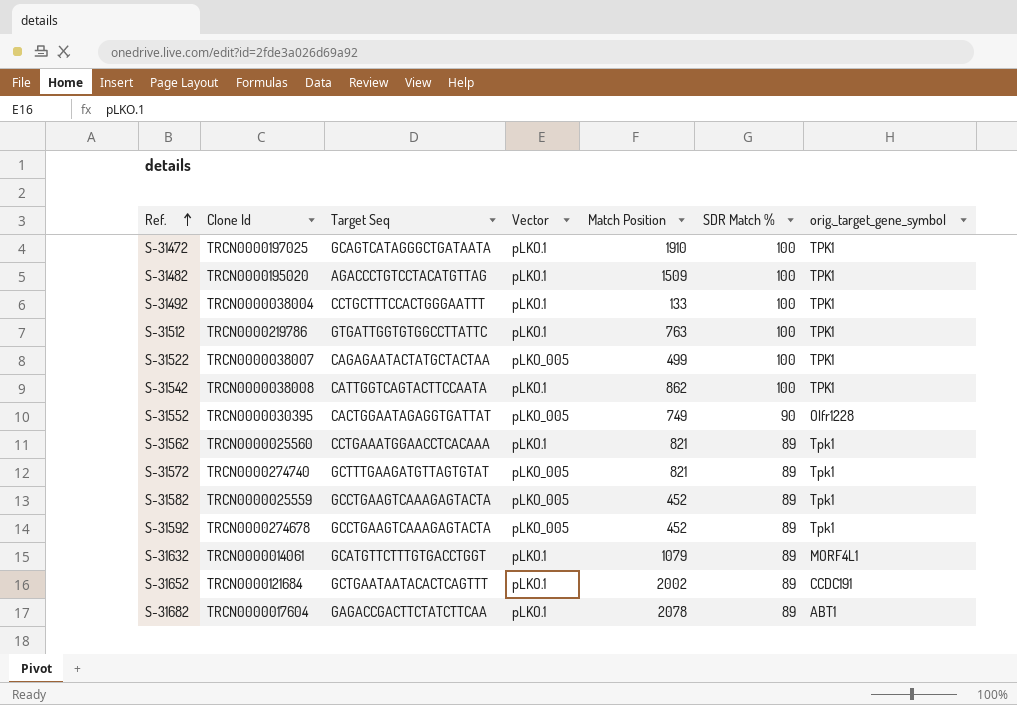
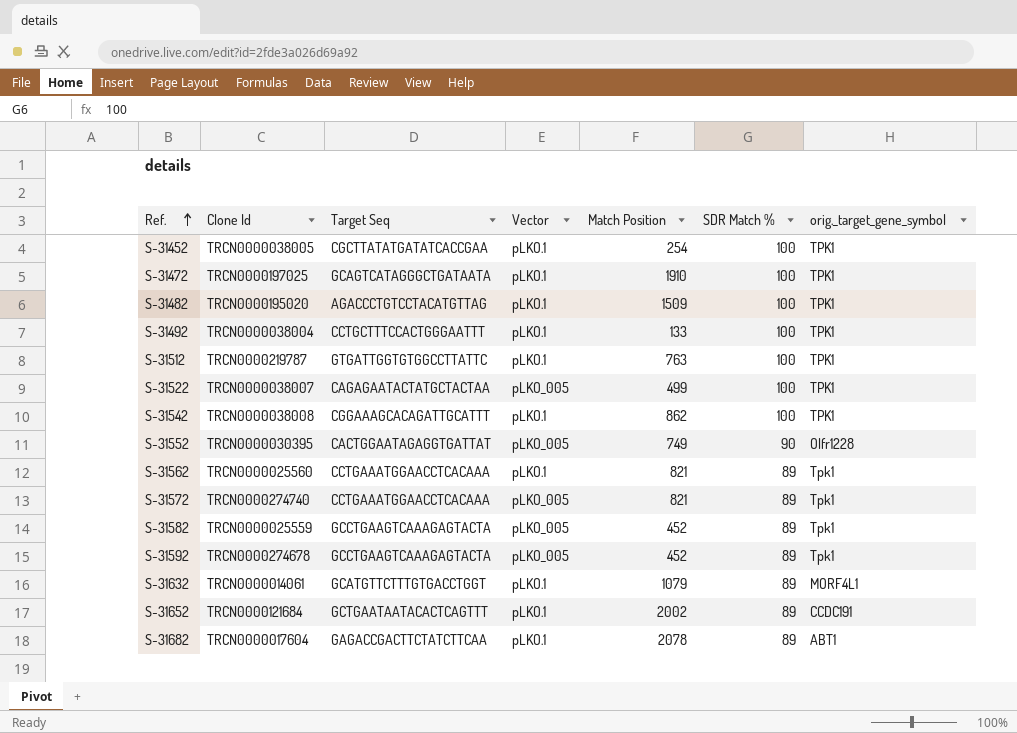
row S-31452: none -> TRCN0000038005 | CGCTTATATGATATCACCGAA | pLKO.1 | 254 | 100 | TPK1
S-31512 | Clone Id: TRCN0000219786 -> TRCN0000219787
S-31542 | Target Seq: CATTGGTCAGTACTTCCAATA -> CGGAAAGCACAGATTGCATTT
S-31572 | Target Seq: GCTTTGAAGATGTTAGTGTAT -> CCTGAAATGGAACCTCACAAA

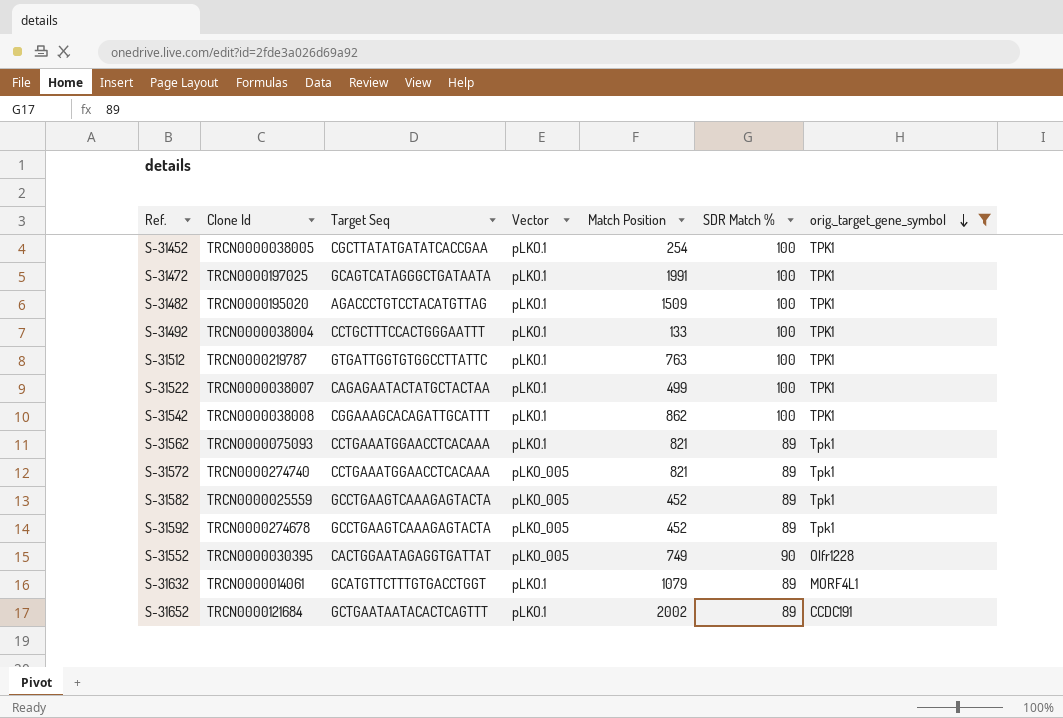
filter: none -> orig._target_gene_symbol != ABT1
row order: Ref. ascending -> orig._target_gene_symbol descending
S-31472 | Match Position: 1910 -> 1991
S-31522 | Vector: pLKO_005 -> pLKO.1
S-31562 | Clone Id: TRCN0000025560 -> TRCN0000075093

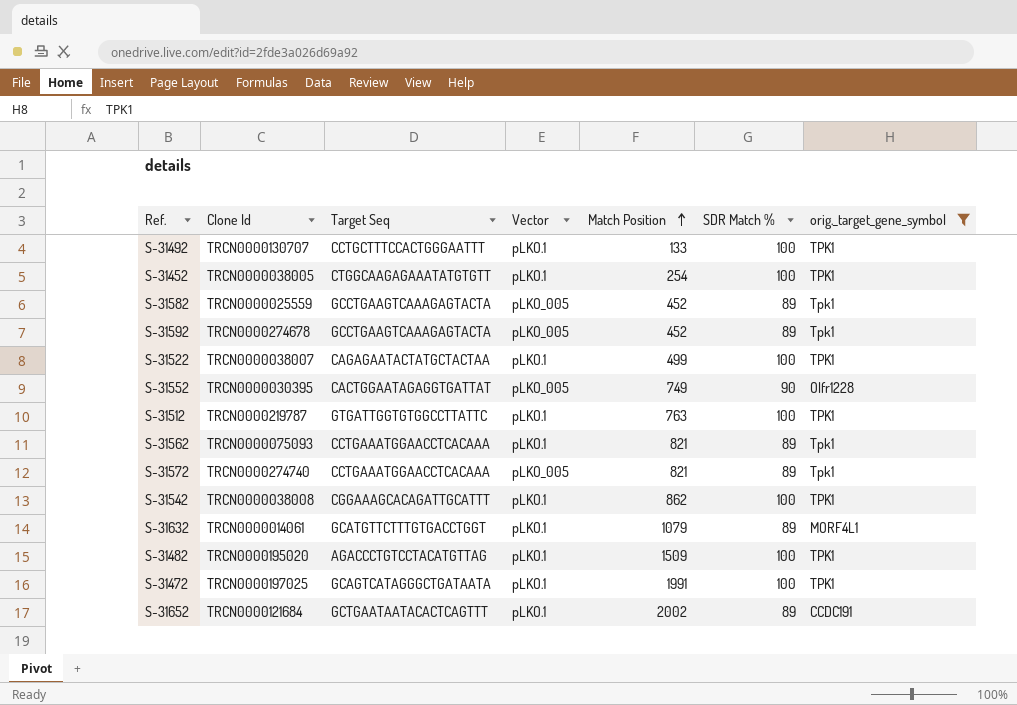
row order: orig._target_gene_symbol descending -> Match Position ascending
S-31492 | Clone Id: TRCN0000038004 -> TRCN0000130707
S-31452 | Target Seq: CGCTTATATGATATCACCGAA -> CTGGCAAGAGAAATATGTGTT

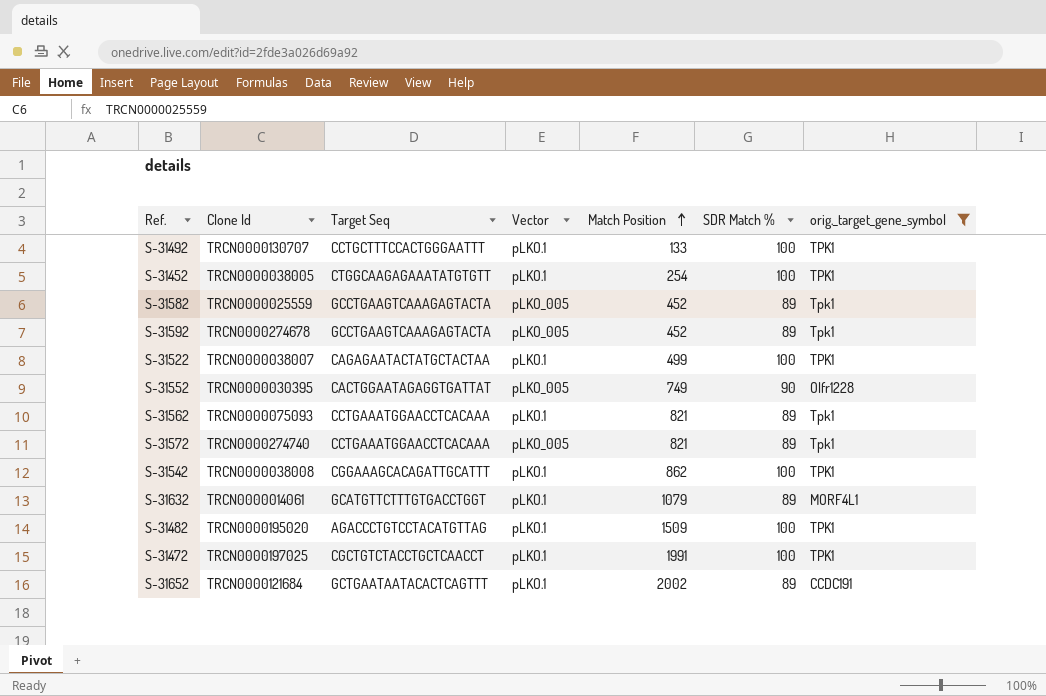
row S-31512: TRCN0000219787 | GTGATTGGTGTGGCCTTATTC | pLKO.1 | 763 | 100 | TPK1 -> none
S-31472 | Target Seq: GCAGTCATAGGGCTGATAATA -> CGCTGTCTACCTGCTCAACCT

